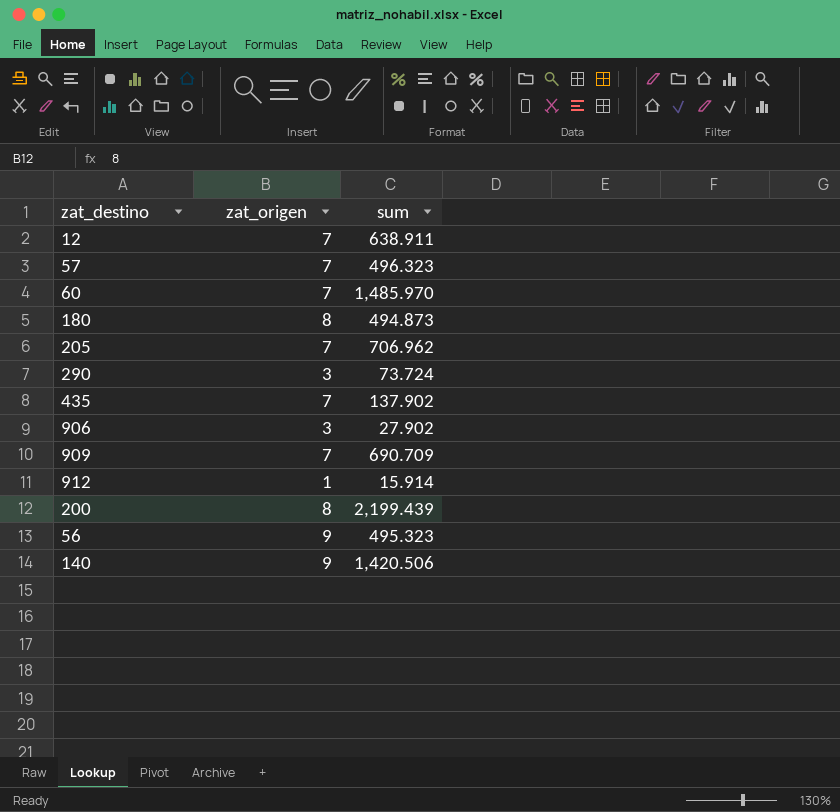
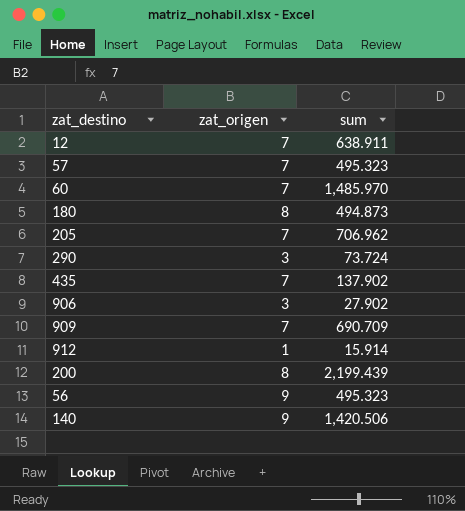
57 | sum: 496.323 -> 495.323

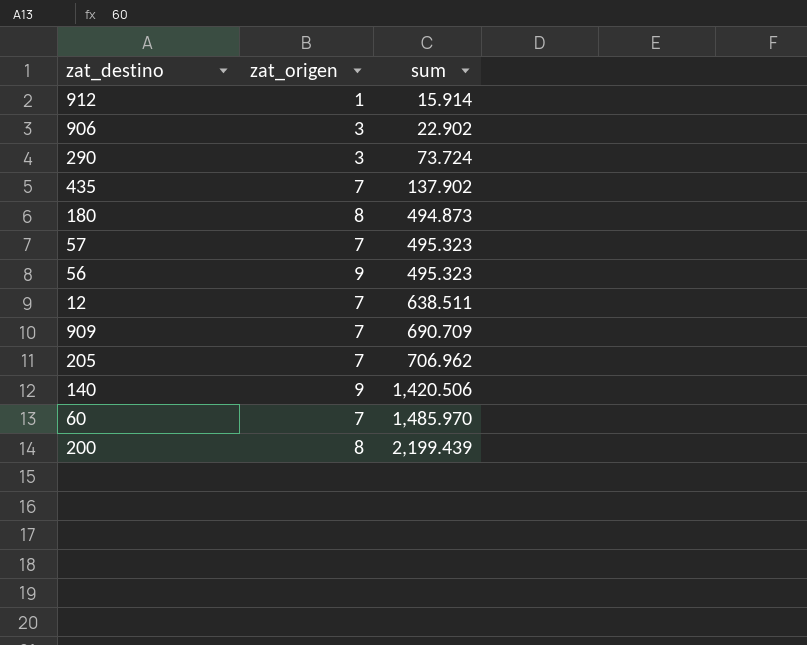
row order: none -> sum ascending
906 | sum: 27.902 -> 22.902
12 | sum: 638.911 -> 638.511

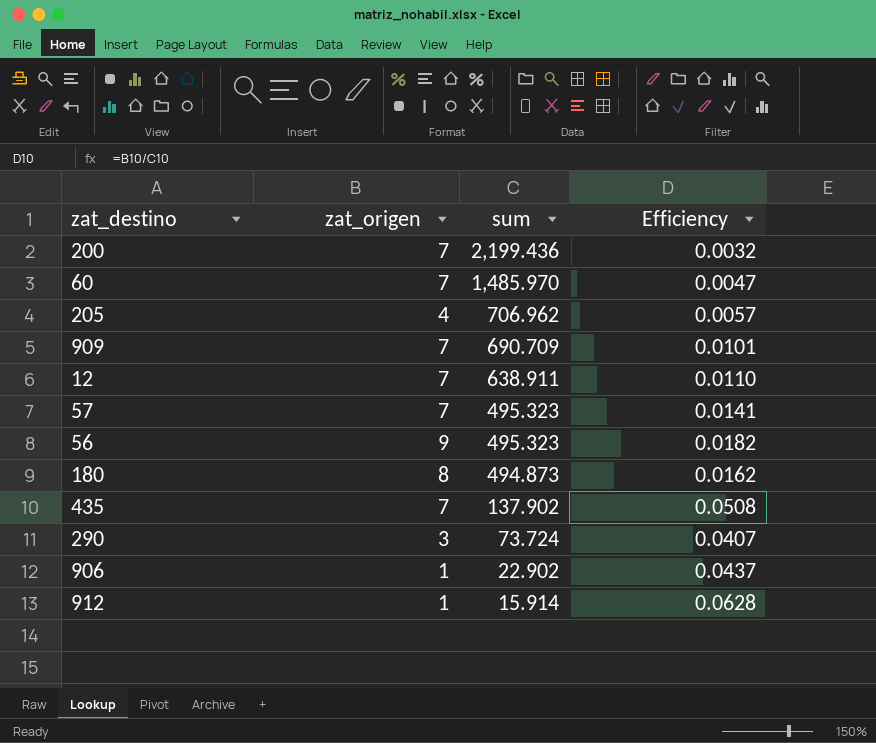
row order: sum ascending -> sum descending
column Efficiency | formula: none -> [zat_origen] / [sum]
row 140: 9 | 1,420.506 -> none
200 | zat_origen: 8 -> 7
200 | sum: 2,199.439 -> 2,199.436
205 | zat_origen: 7 -> 4
12 | sum: 638.511 -> 638.911
906 | zat_origen: 3 -> 1

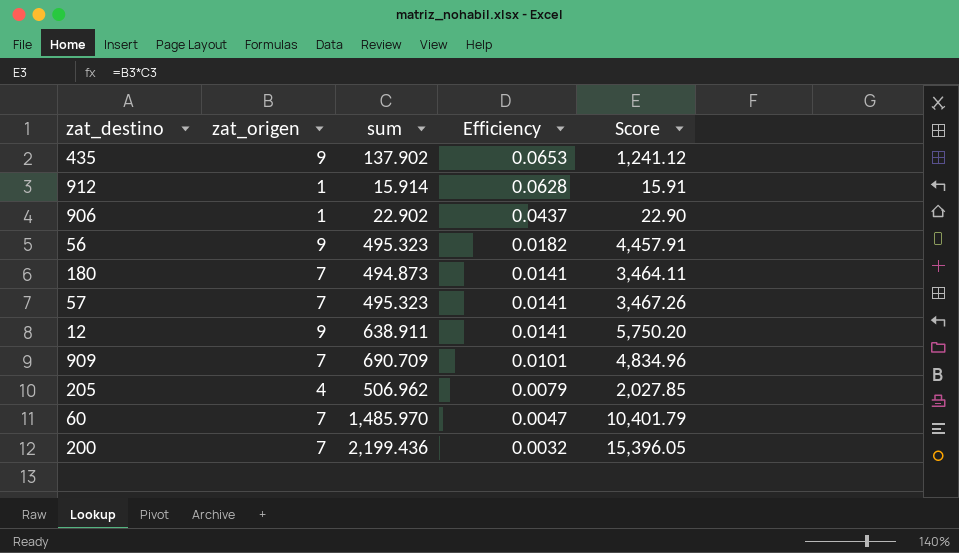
row order: sum descending -> Efficiency descending
column Score | formula: none -> [zat_origen] * [sum]
row 290: 3 | 73.724 | 0.0407 -> none
435 | zat_origen: 7 -> 9
435 | Efficiency: 0.0508 -> 0.0653
180 | zat_origen: 8 -> 7
180 | Efficiency: 0.0162 -> 0.0141
12 | zat_origen: 7 -> 9
12 | Efficiency: 0.0110 -> 0.0141
205 | sum: 706.962 -> 506.962
205 | Efficiency: 0.0057 -> 0.0079

